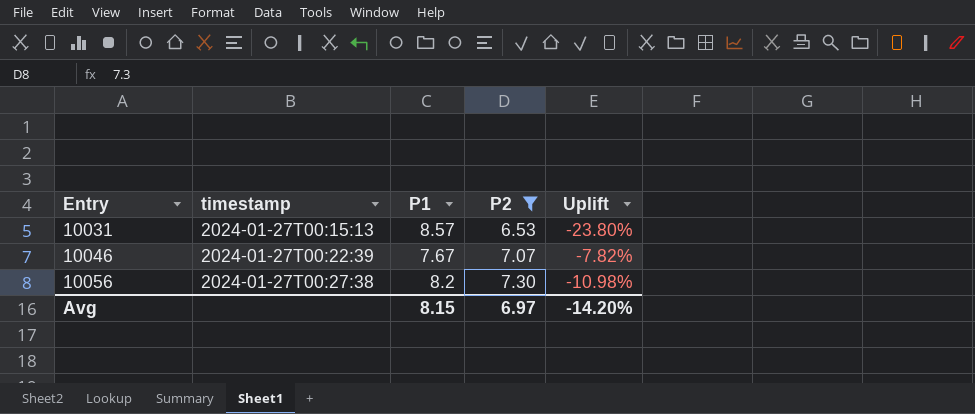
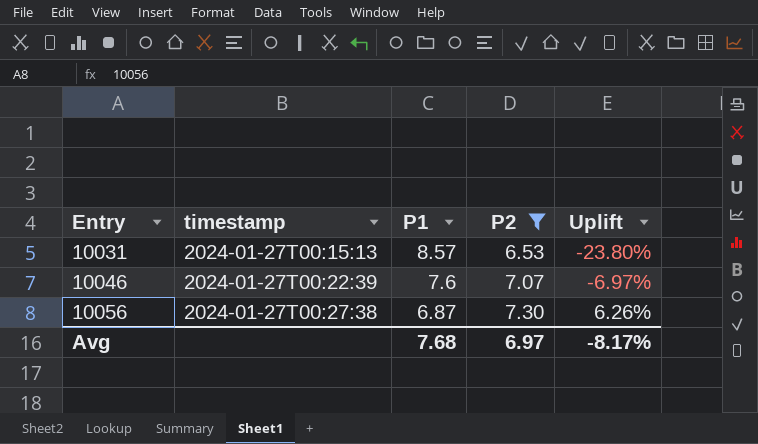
10046 | P1: 7.67 -> 7.6
10046 | Uplift: -7.82% -> -6.97%
10056 | P1: 8.2 -> 6.87
10056 | Uplift: -10.98% -> 6.26%
Avg | P1: 8.15 -> 7.68
Avg | Uplift: -14.20% -> -8.17%

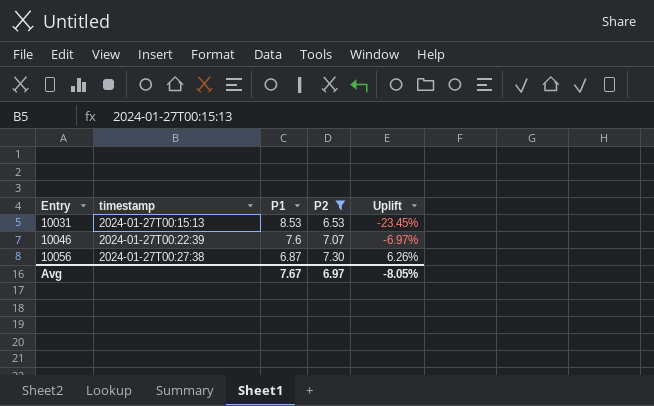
10031 | P1: 8.57 -> 8.53
10031 | Uplift: -23.80% -> -23.45%
Avg | P1: 7.68 -> 7.67
Avg | Uplift: -8.17% -> -8.05%

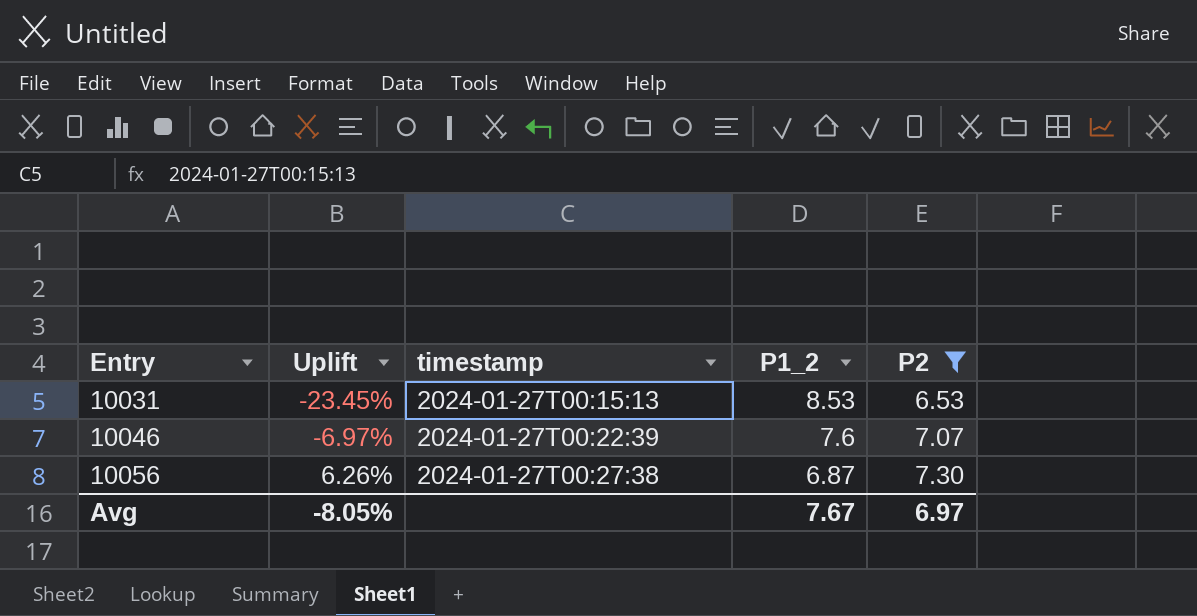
column Uplift | position: 5 -> 2
column name: P1 -> P1_2

